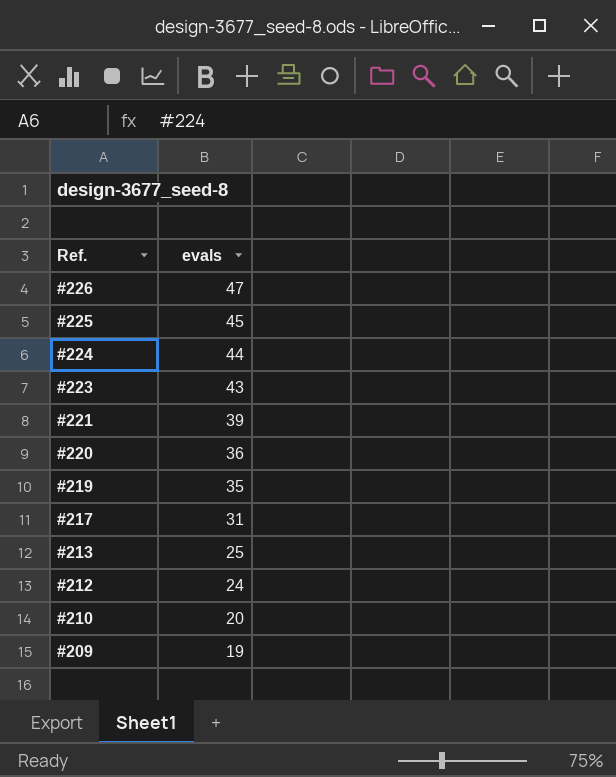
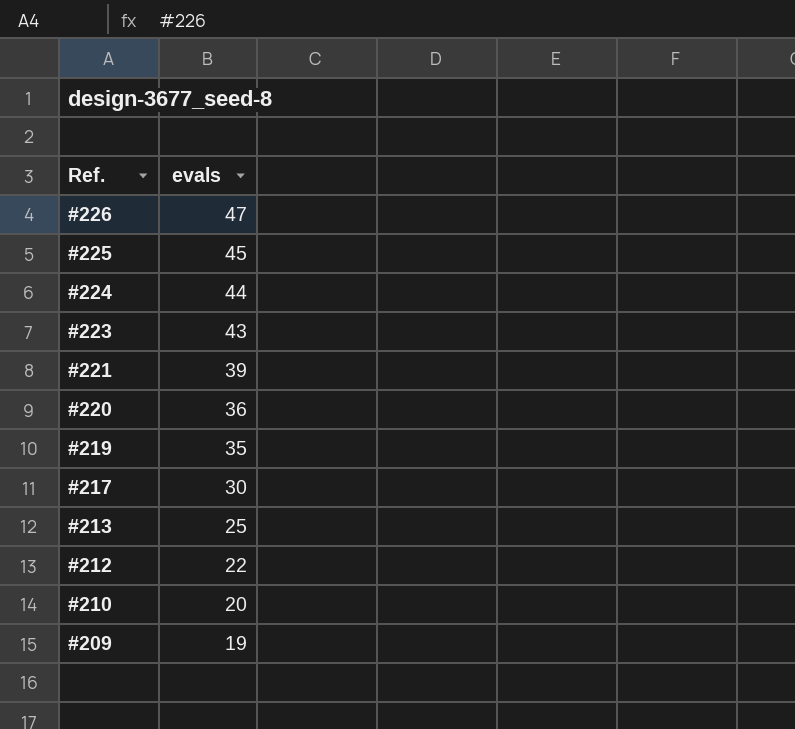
#217 | evals: 31 -> 30
#212 | evals: 24 -> 22

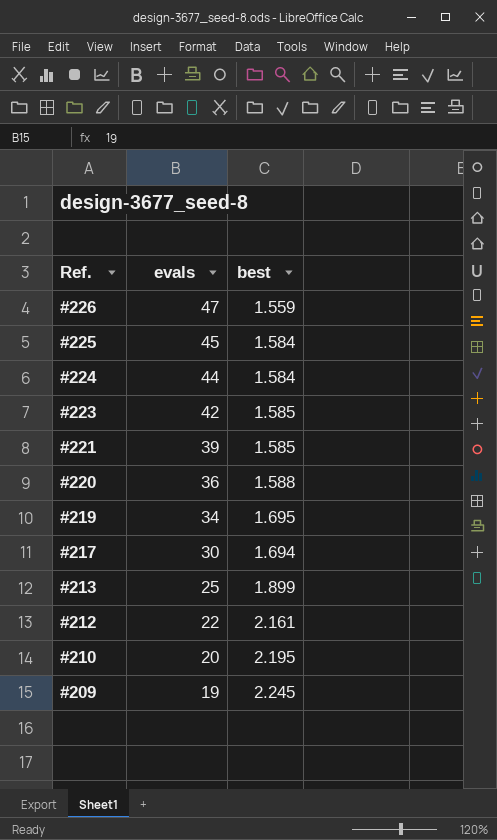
column best | position: none -> 3
#223 | evals: 43 -> 42
#219 | evals: 35 -> 34

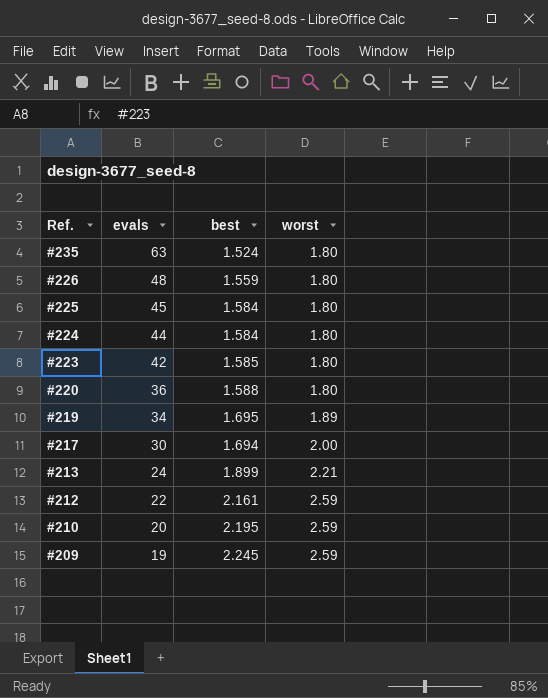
column worst | position: none -> 4
row #221: 39 | 1.585 -> none
row #235: none -> 63 | 1.524 | 1.80
#226 | evals: 47 -> 48
#213 | evals: 25 -> 24

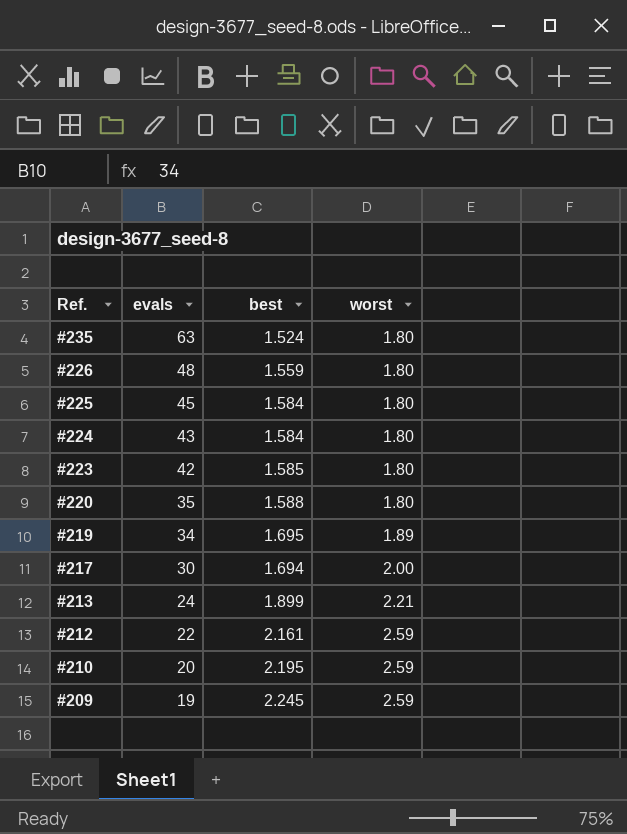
#224 | evals: 44 -> 43
#220 | evals: 36 -> 35

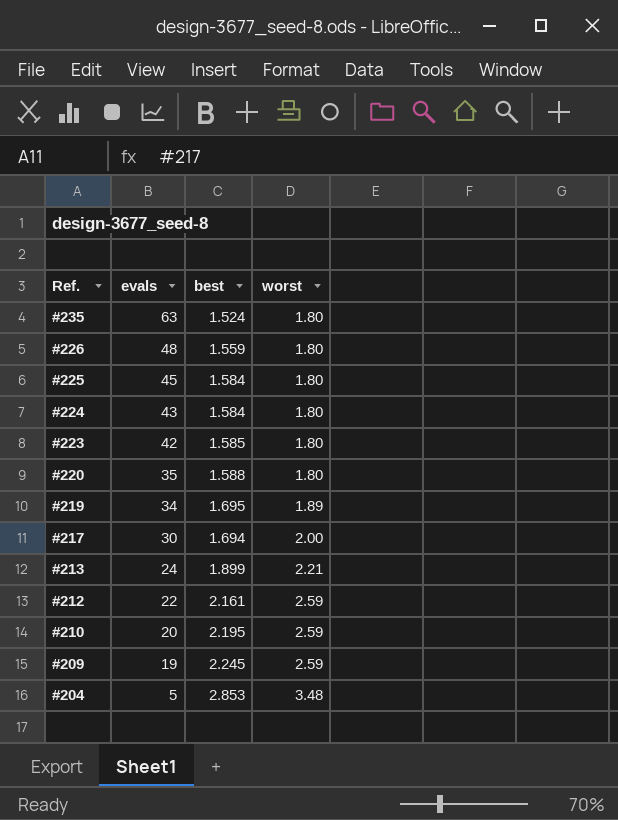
row #204: none -> 5 | 2.853 | 3.48

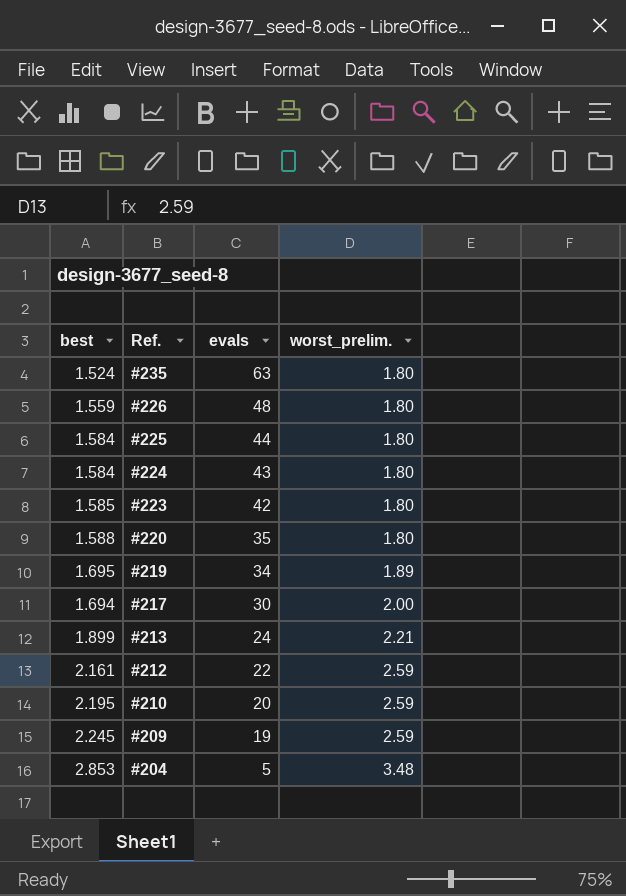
column best | position: 3 -> 1
column name: worst -> worst_prelim.
#225 | evals: 45 -> 44

